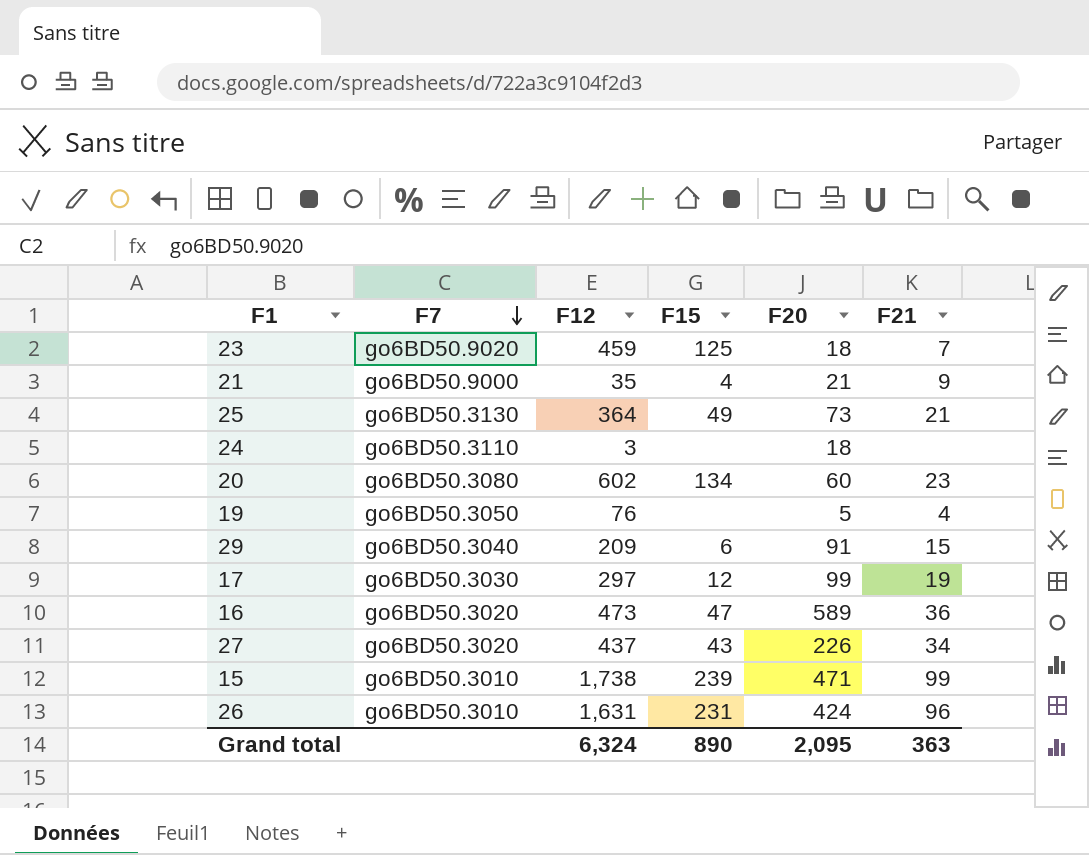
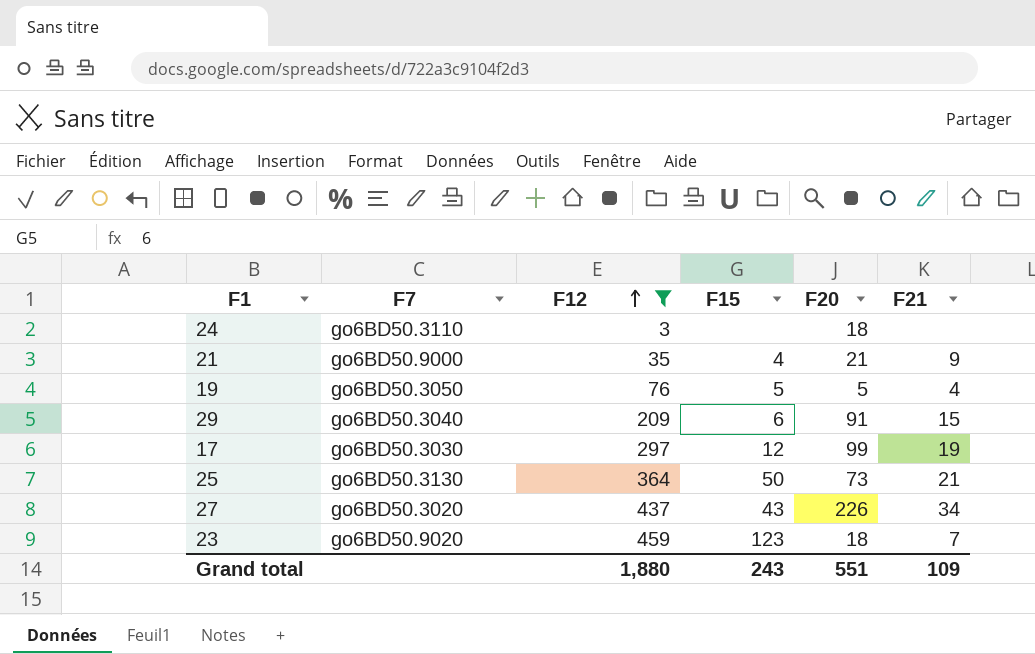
filter: none -> F12 <= 459
row order: F7 descending -> F12 ascending
19 | F15: none -> 5
25 | F15: 49 -> 50
23 | F15: 125 -> 123
Grand total | F12: 6,324 -> 1,880
Grand total | F15: 890 -> 243
Grand total | F20: 2,095 -> 551
Grand total | F21: 363 -> 109

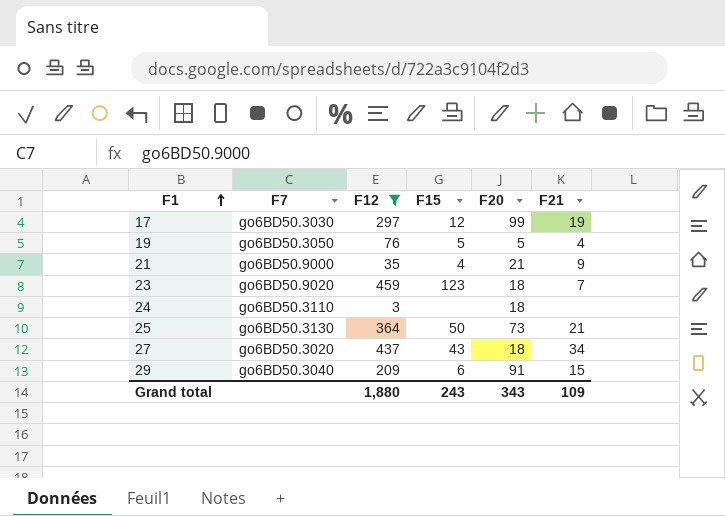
row order: F12 ascending -> F1 ascending
27 | F20: 226 -> 18
Grand total | F20: 551 -> 343

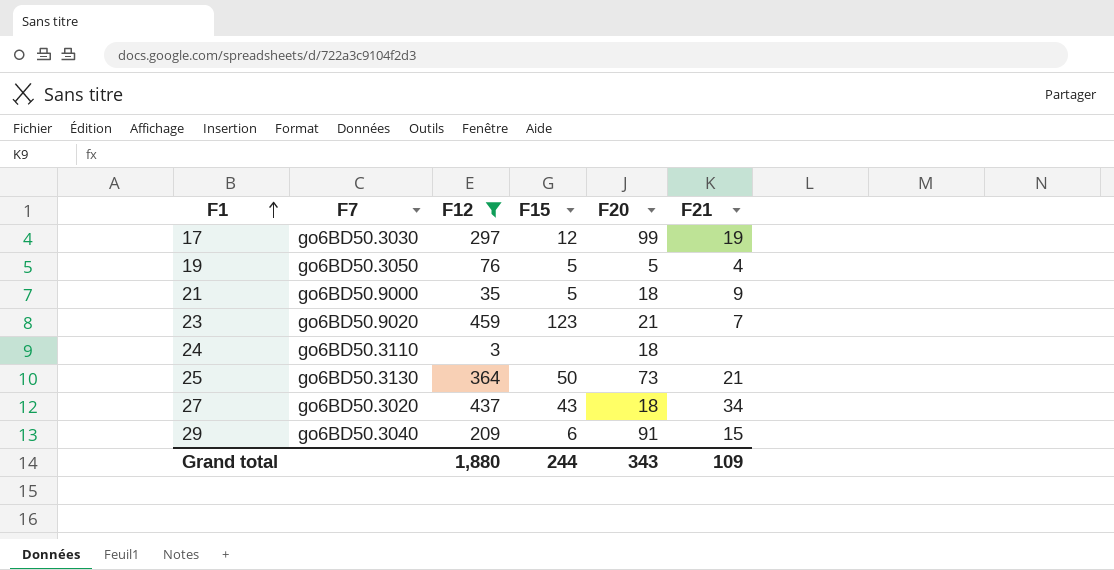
21 | F15: 4 -> 5
21 | F20: 21 -> 18
23 | F20: 18 -> 21
Grand total | F15: 243 -> 244

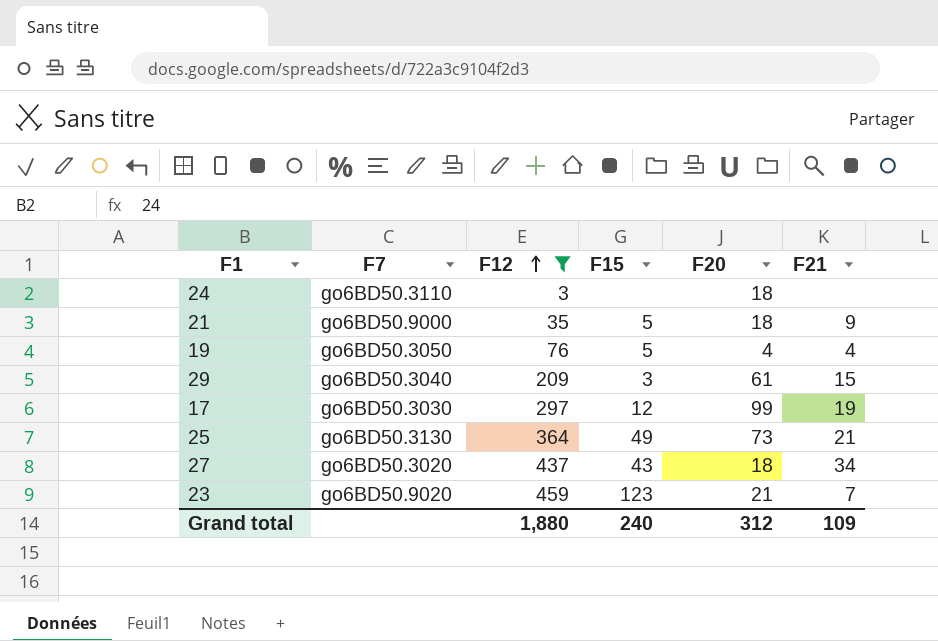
row order: F1 ascending -> F12 ascending
19 | F20: 5 -> 4
29 | F15: 6 -> 3
29 | F20: 91 -> 61
25 | F15: 50 -> 49
Grand total | F15: 244 -> 240
Grand total | F20: 343 -> 312

